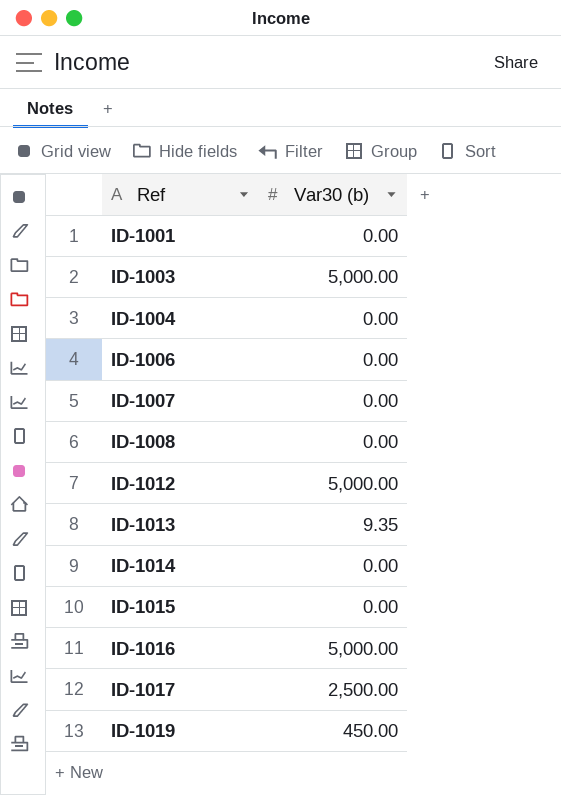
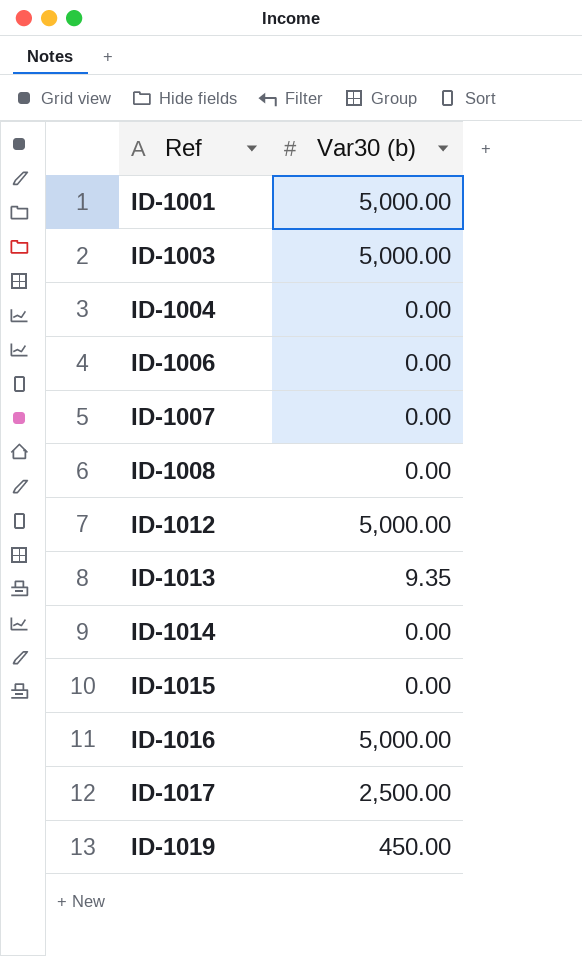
ID-1001 | Var30 (b): 0.00 -> 5,000.00

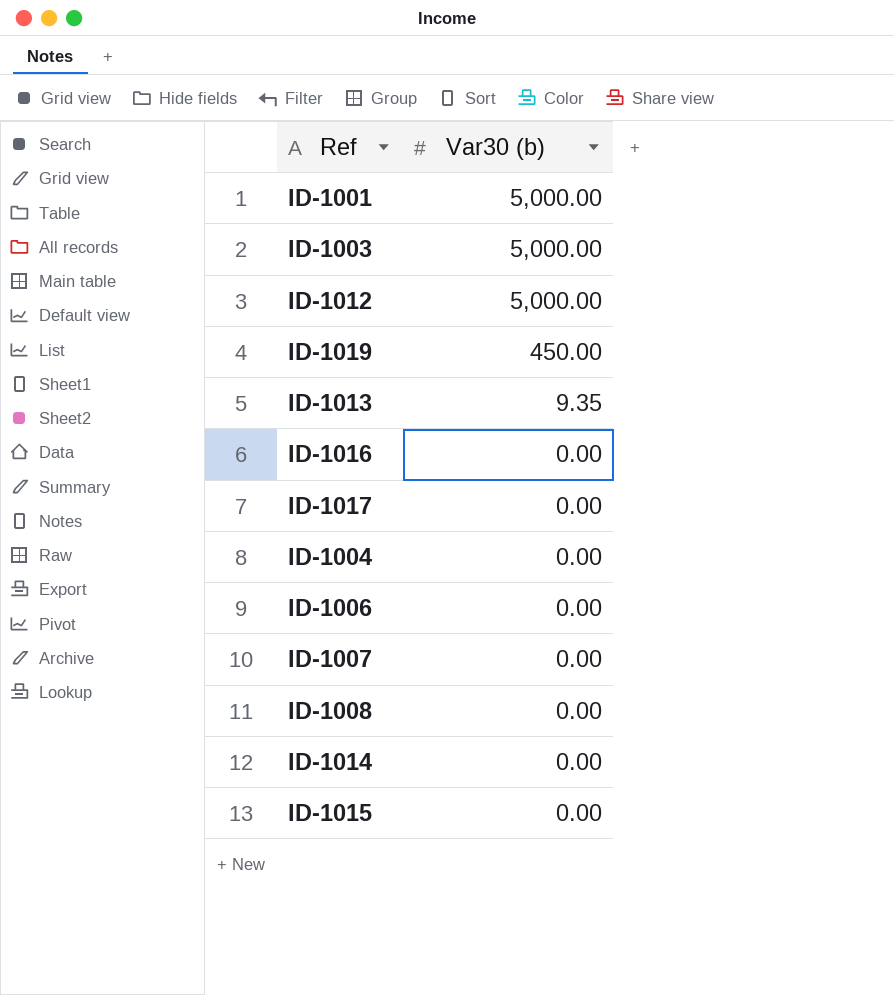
row order: Ref ascending -> Var30 (b) descending
ID-1016 | Var30 (b): 5,000.00 -> 0.00
ID-1017 | Var30 (b): 2,500.00 -> 0.00

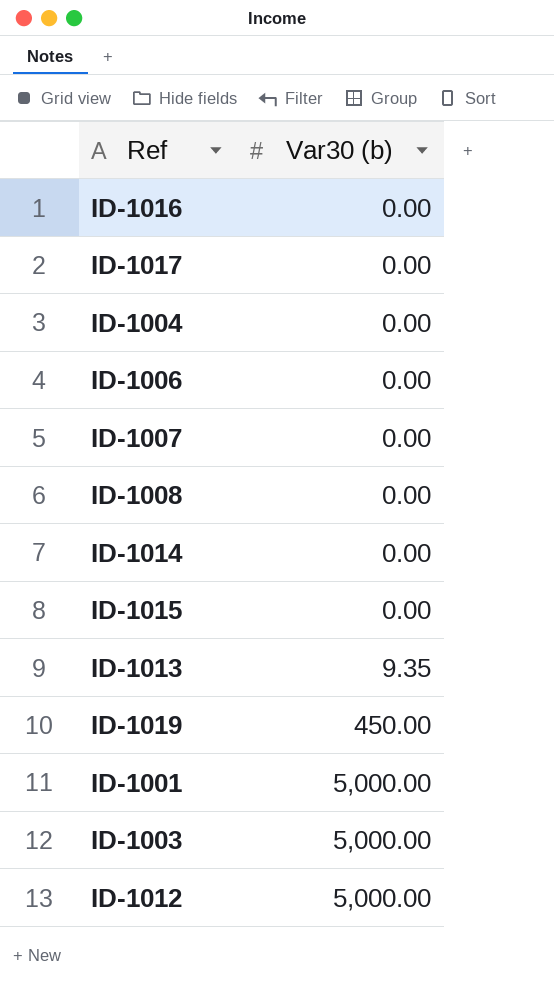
row order: Var30 (b) descending -> Var30 (b) ascending

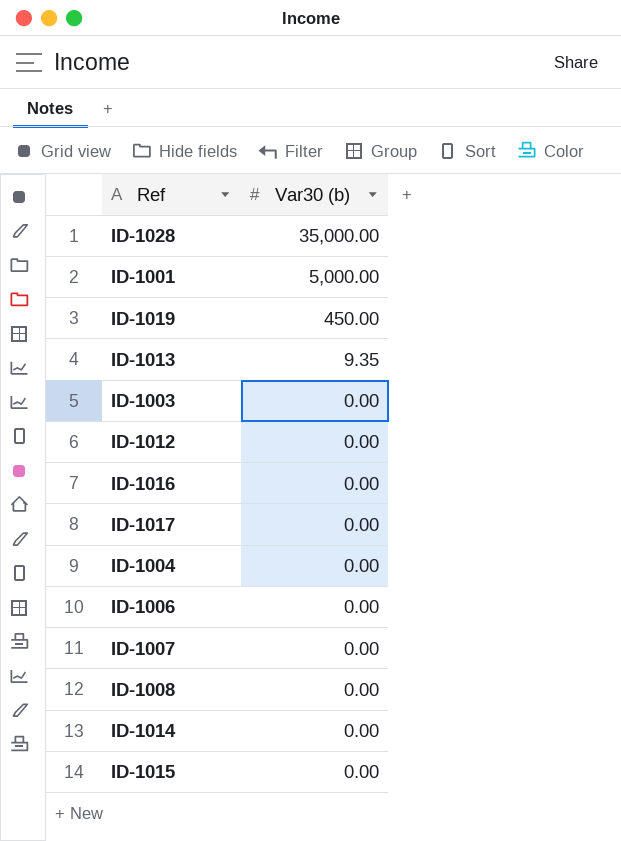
row order: Var30 (b) ascending -> Var30 (b) descending
row ID-1028: none -> 35,000.00
ID-1003 | Var30 (b): 5,000.00 -> 0.00
ID-1012 | Var30 (b): 5,000.00 -> 0.00

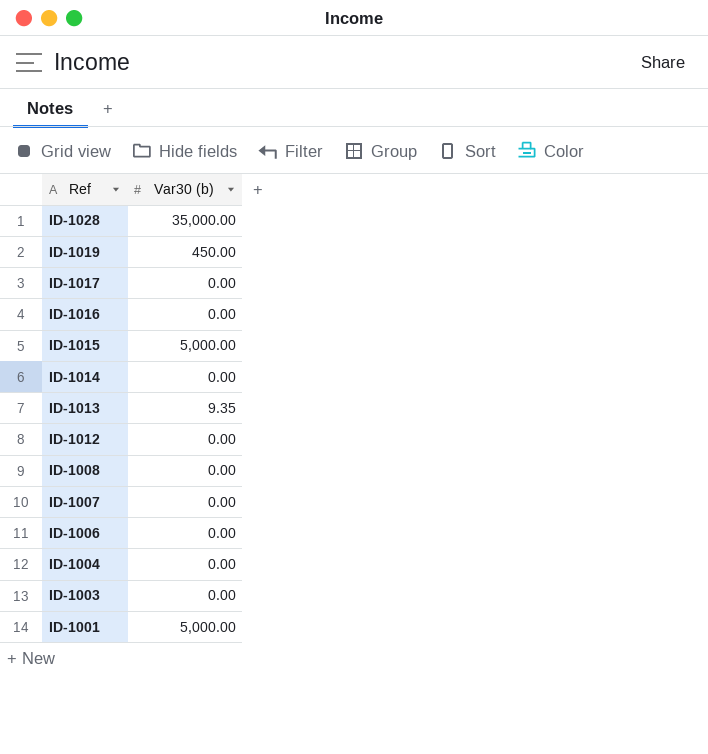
row order: Var30 (b) descending -> Ref descending
ID-1015 | Var30 (b): 0.00 -> 5,000.00

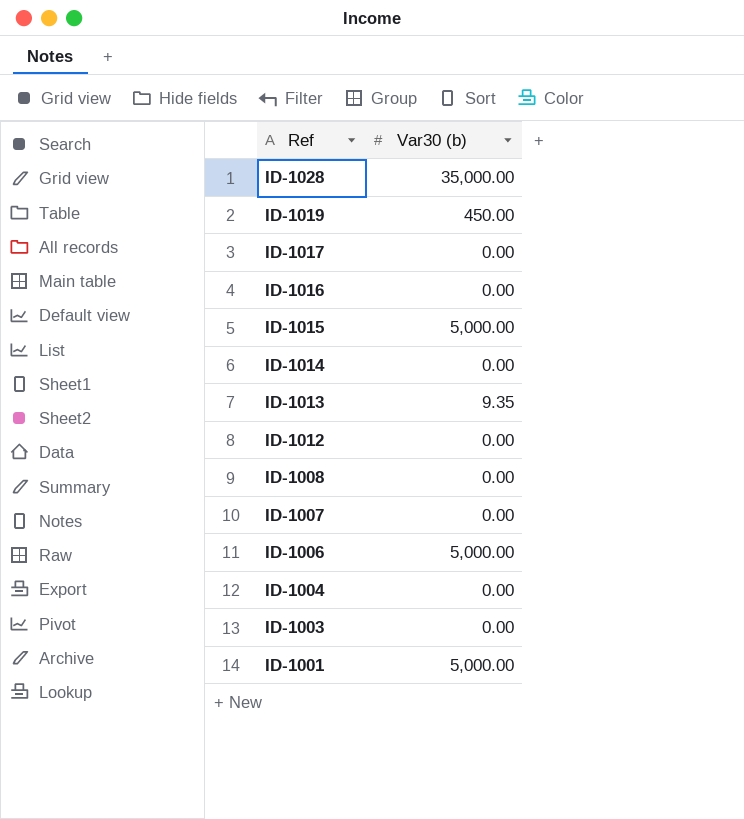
ID-1006 | Var30 (b): 0.00 -> 5,000.00

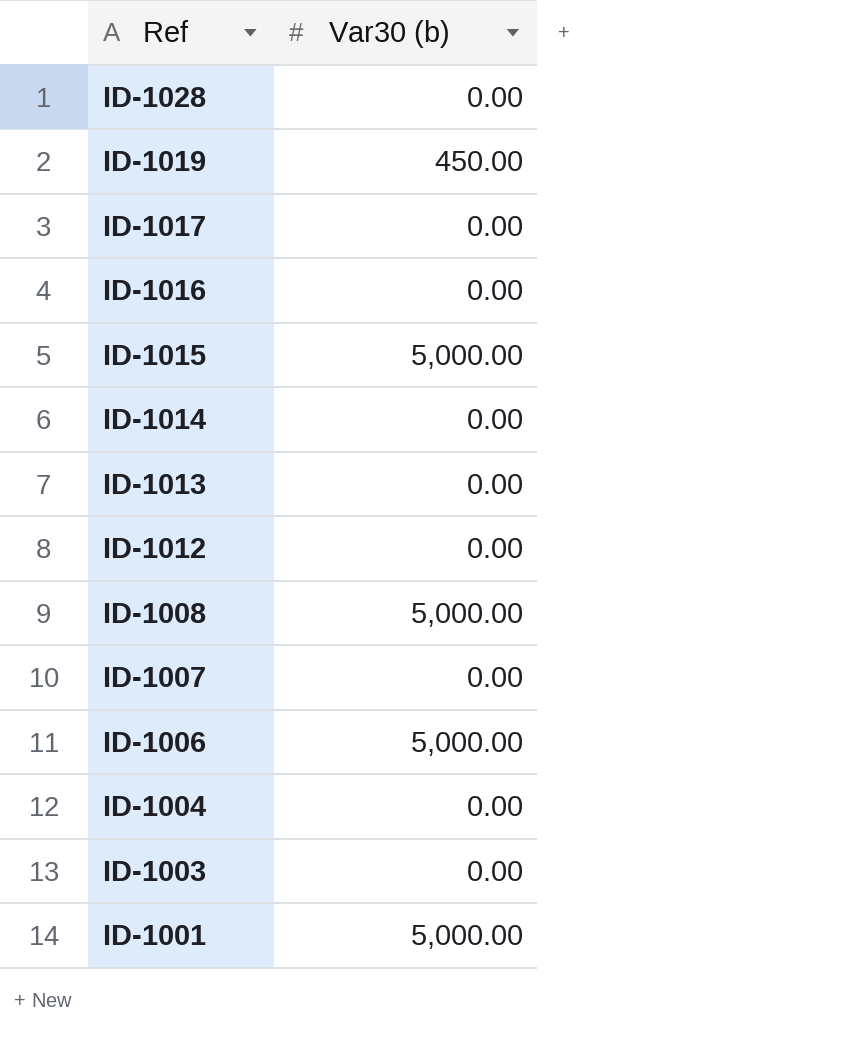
ID-1028 | Var30 (b): 35,000.00 -> 0.00
ID-1013 | Var30 (b): 9.35 -> 0.00
ID-1008 | Var30 (b): 0.00 -> 5,000.00

